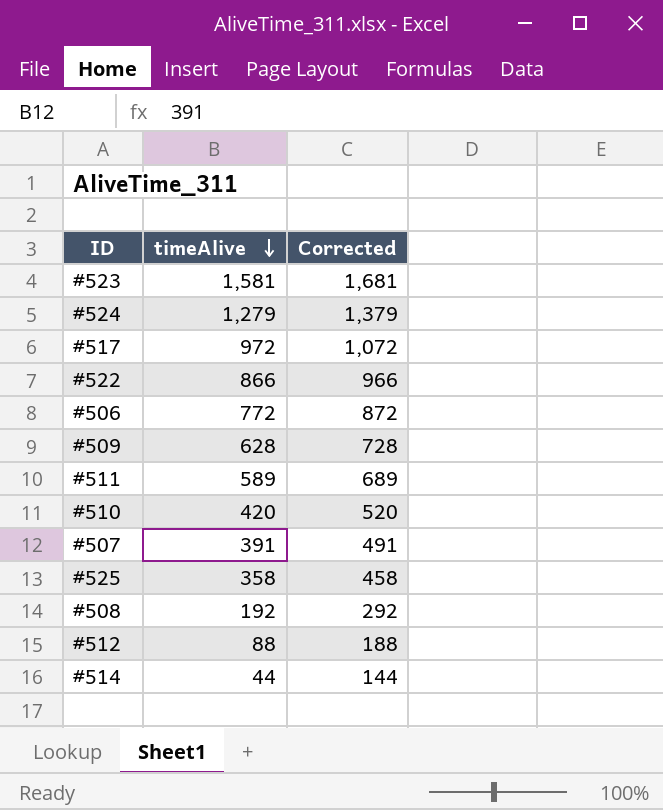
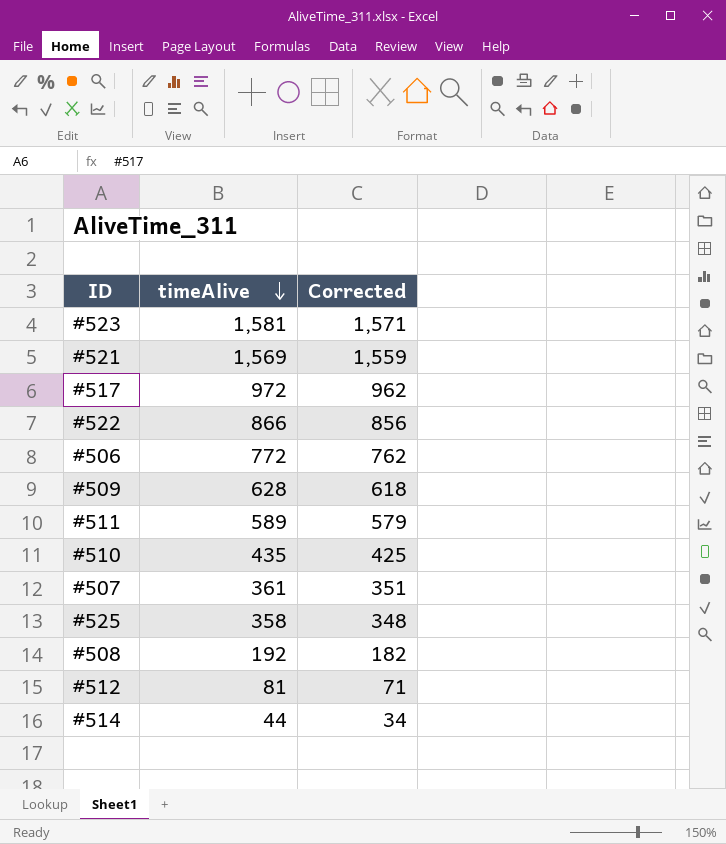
column Corrected | formula: [timeAlive] + 100 -> [timeAlive] - 10
row #524: 1,279 | 1,379 -> none
row #521: none -> 1,569 | 1,559
#510 | timeAlive: 420 -> 435
#507 | timeAlive: 391 -> 361
#512 | timeAlive: 88 -> 81

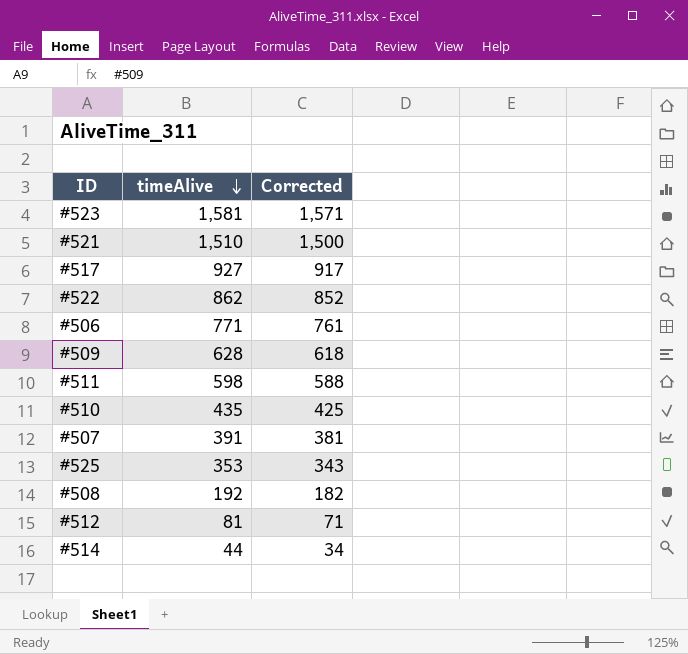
#521 | timeAlive: 1,569 -> 1,510
#521 | Corrected: 1,559 -> 1,500
#517 | timeAlive: 972 -> 927
#517 | Corrected: 962 -> 917
#522 | timeAlive: 866 -> 862
#522 | Corrected: 856 -> 852
#506 | timeAlive: 772 -> 771
#506 | Corrected: 762 -> 761
#511 | timeAlive: 589 -> 598
#511 | Corrected: 579 -> 588
#507 | timeAlive: 361 -> 391
#507 | Corrected: 351 -> 381
#525 | timeAlive: 358 -> 353
#525 | Corrected: 348 -> 343

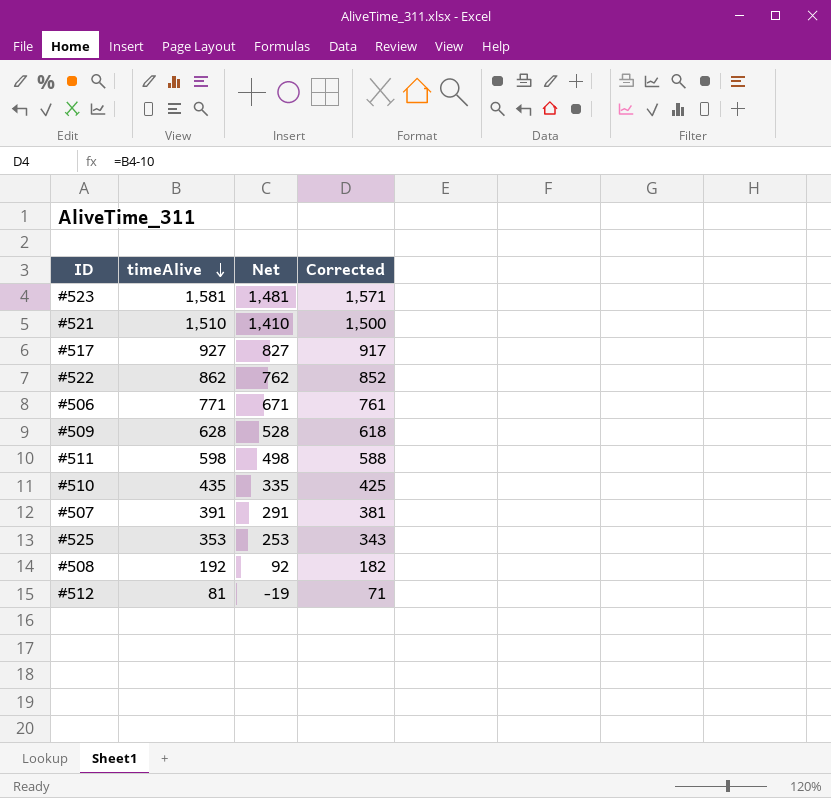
column Net | formula: none -> [timeAlive] - 100
row #514: 44 | 34 -> none

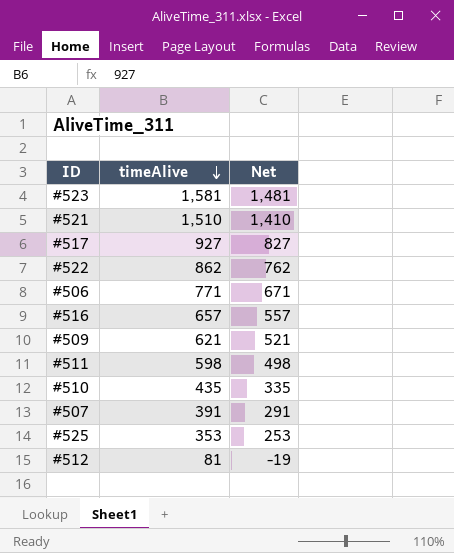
column Corrected | formula: [timeAlive] - 10 -> none
row #508: 192 | 92 | 182 -> none
row #516: none -> 657 | 557
#509 | timeAlive: 628 -> 621
#509 | Net: 528 -> 521

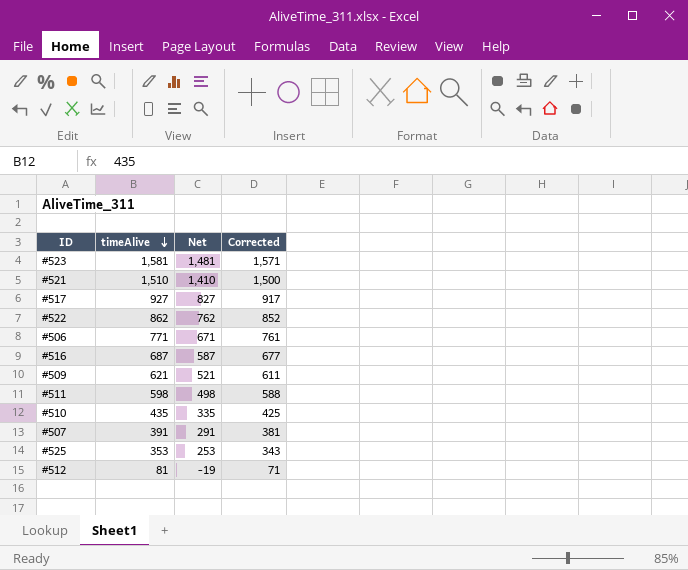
column Corrected | formula: none -> [timeAlive] - 10
#516 | timeAlive: 657 -> 687
#516 | Net: 557 -> 587

